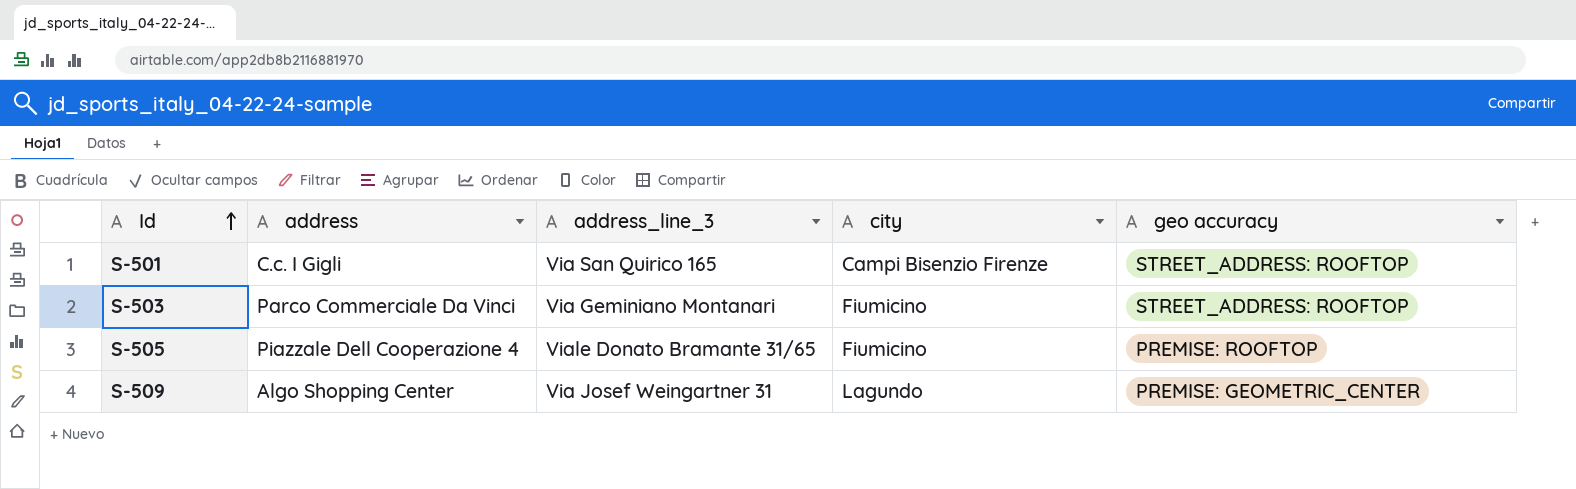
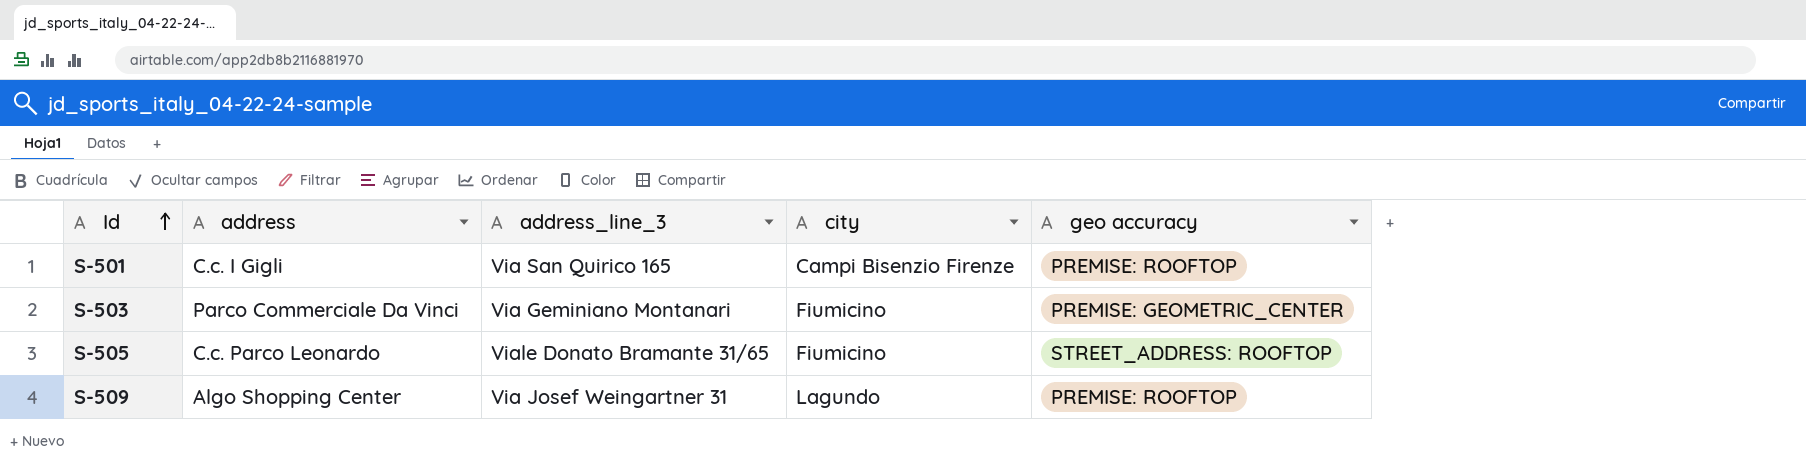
S-501 | geo accuracy: STREET_ADDRESS: ROOFTOP -> PREMISE: ROOFTOP
S-503 | geo accuracy: STREET_ADDRESS: ROOFTOP -> PREMISE: GEOMETRIC_CENTER
S-505 | address: Piazzale Dell Cooperazione 4 -> C.c. Parco Leonardo
S-505 | geo accuracy: PREMISE: ROOFTOP -> STREET_ADDRESS: ROOFTOP
S-509 | geo accuracy: PREMISE: GEOMETRIC_CENTER -> PREMISE: ROOFTOP

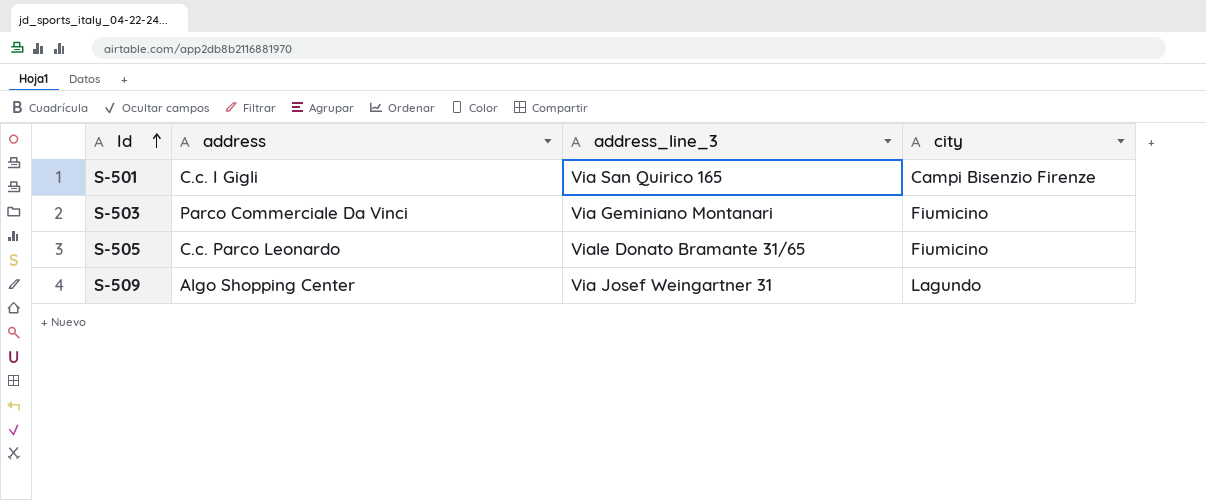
column geo accuracy | position: 5 -> none

